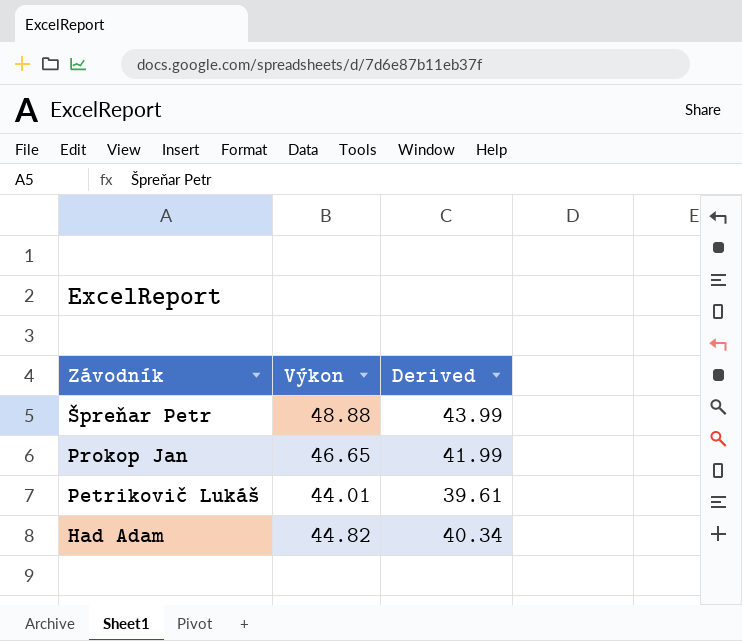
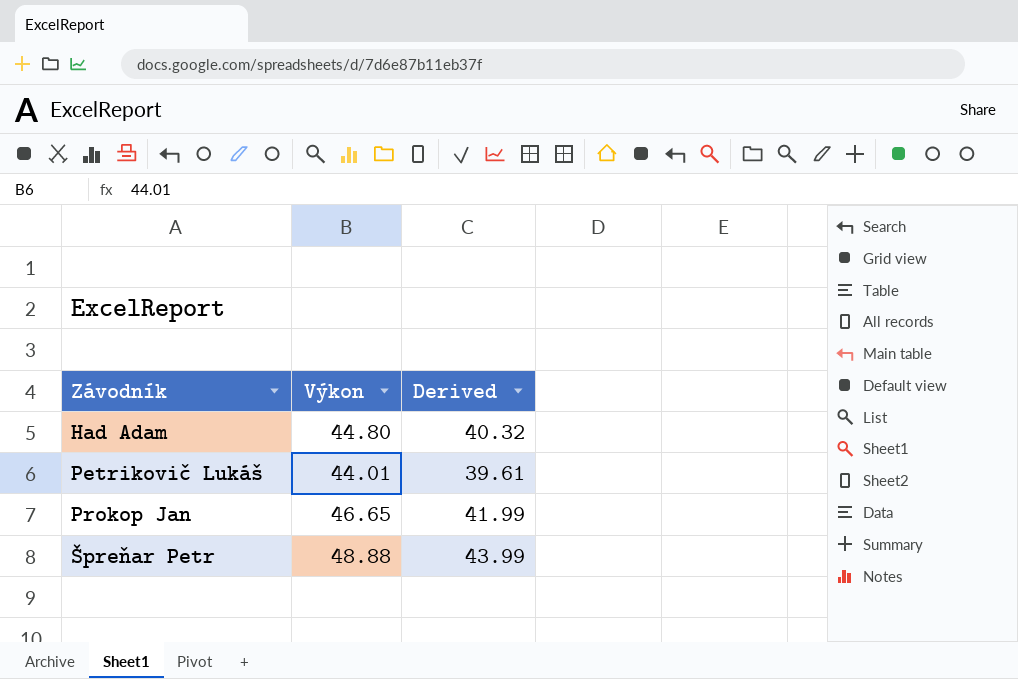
row order: Závodník descending -> Závodník ascending
Had Adam | Výkon: 44.82 -> 44.80
Had Adam | Derived: 40.34 -> 40.32

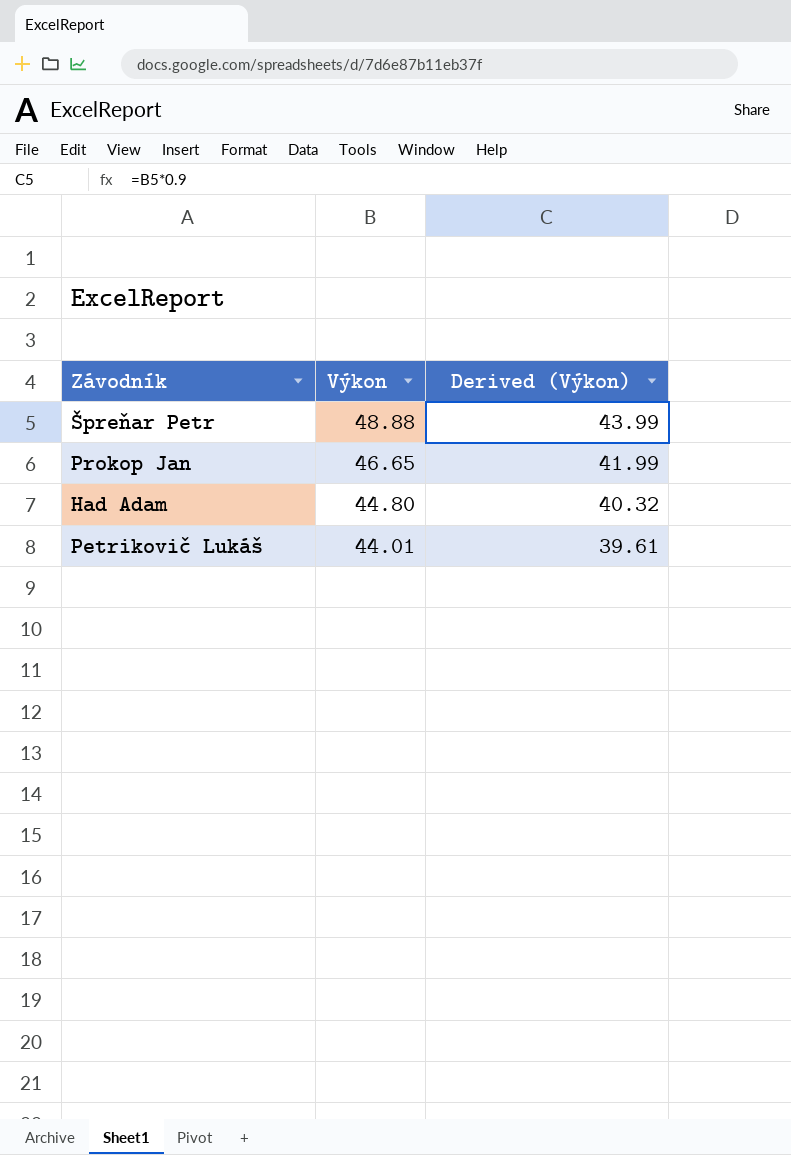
row order: Závodník ascending -> Výkon descending
column name: Derived -> Derived (Výkon)

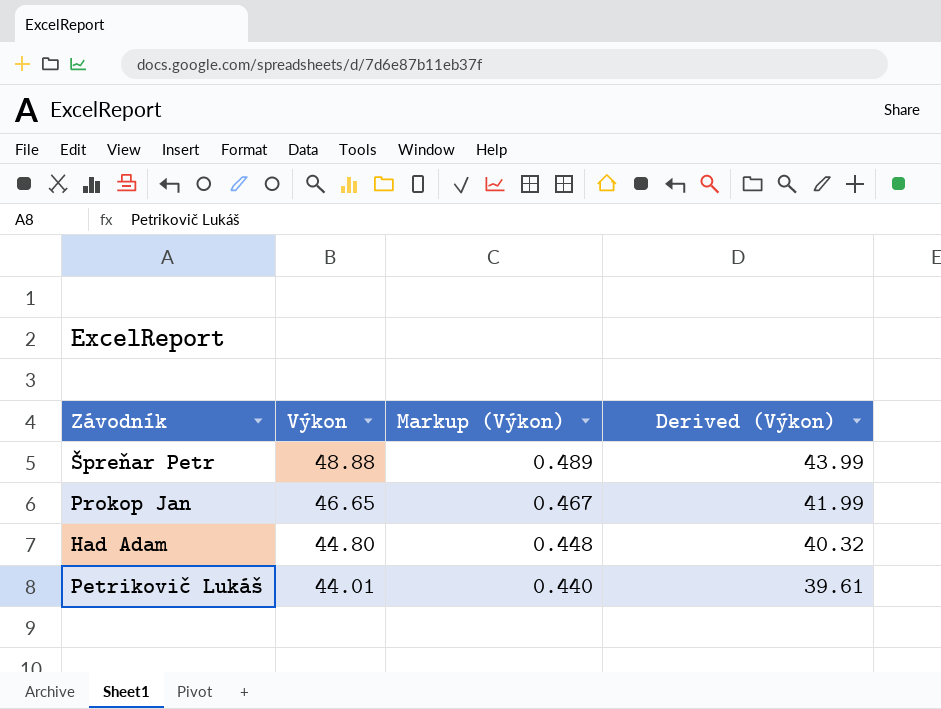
column Markup (Výkon) | formula: none -> [Výkon] * 0.01

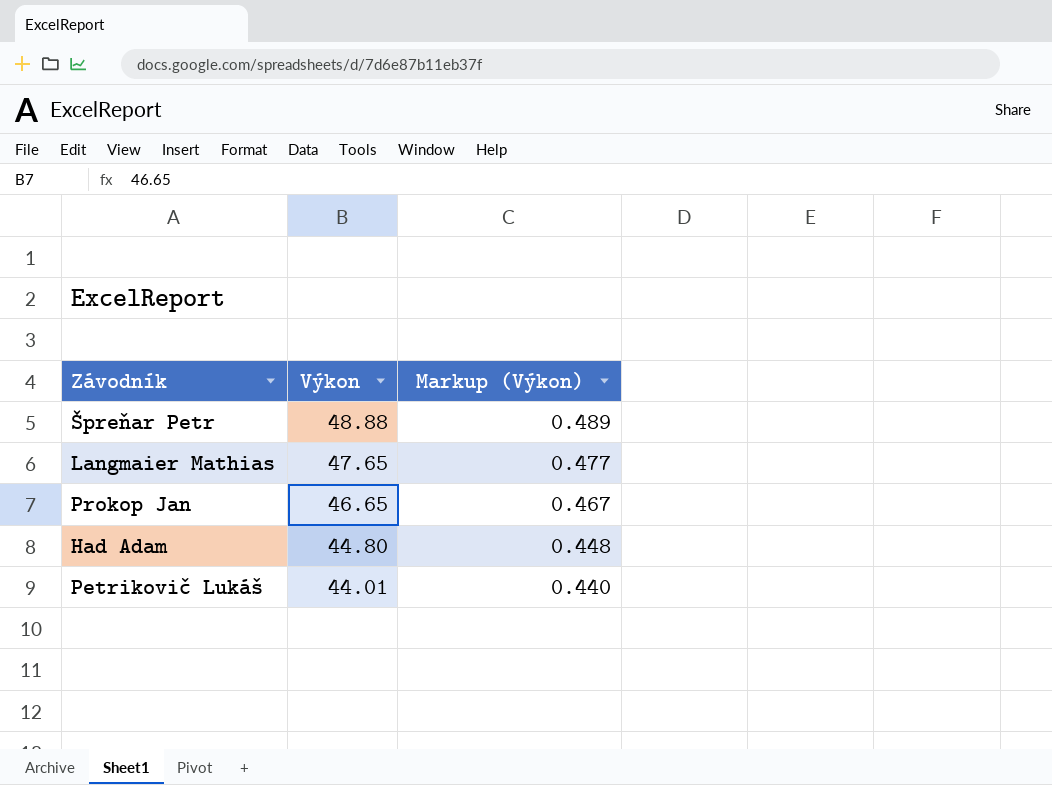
column Derived (Výkon) | formula: [Výkon] * 0.9 -> none
row Langmaier Mathias: none -> 47.65 | 0.477

